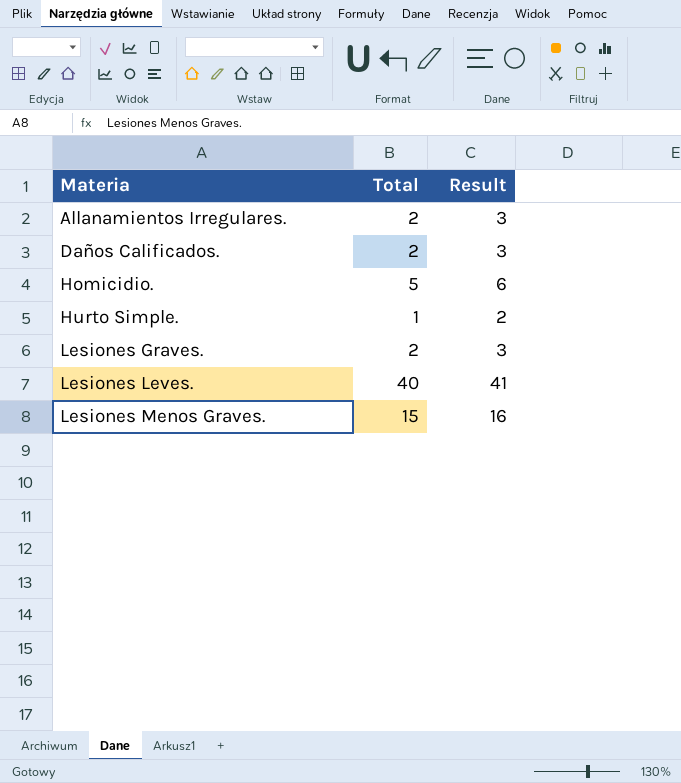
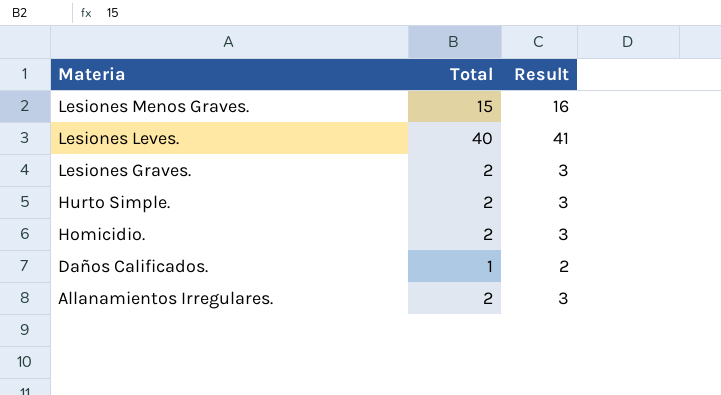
row order: Materia ascending -> Materia descending
Hurto Simple. | Total: 1 -> 2
Hurto Simple. | Result: 2 -> 3
Homicidio. | Total: 5 -> 2
Homicidio. | Result: 6 -> 3
Daños Calificados. | Total: 2 -> 1
Daños Calificados. | Result: 3 -> 2

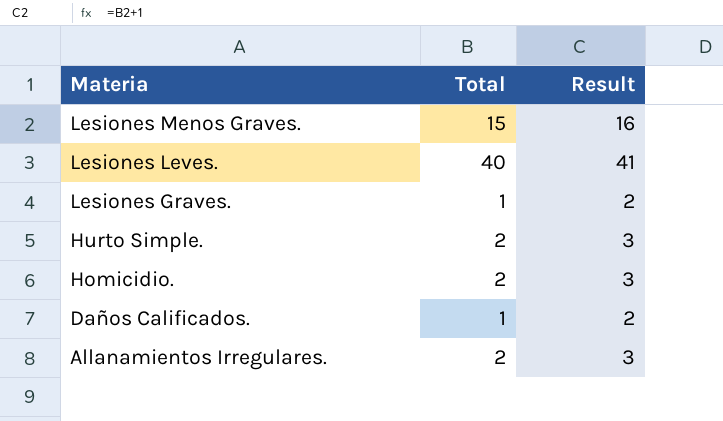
Lesiones Graves. | Total: 2 -> 1
Lesiones Graves. | Result: 3 -> 2

